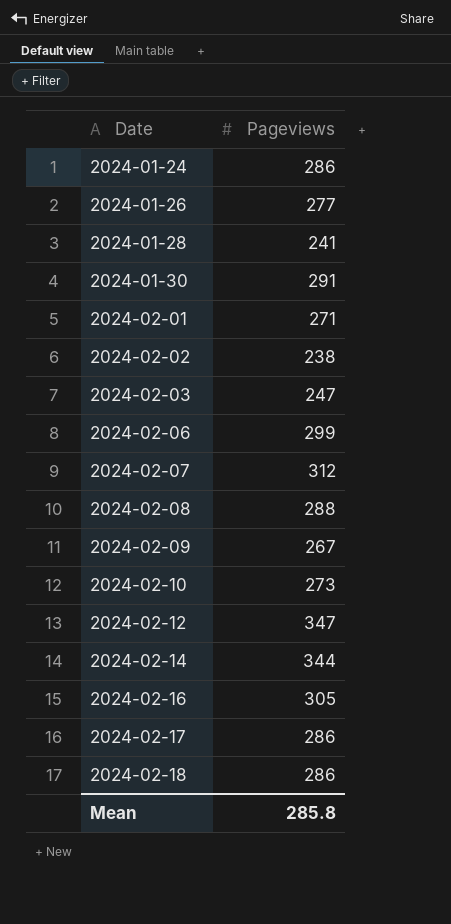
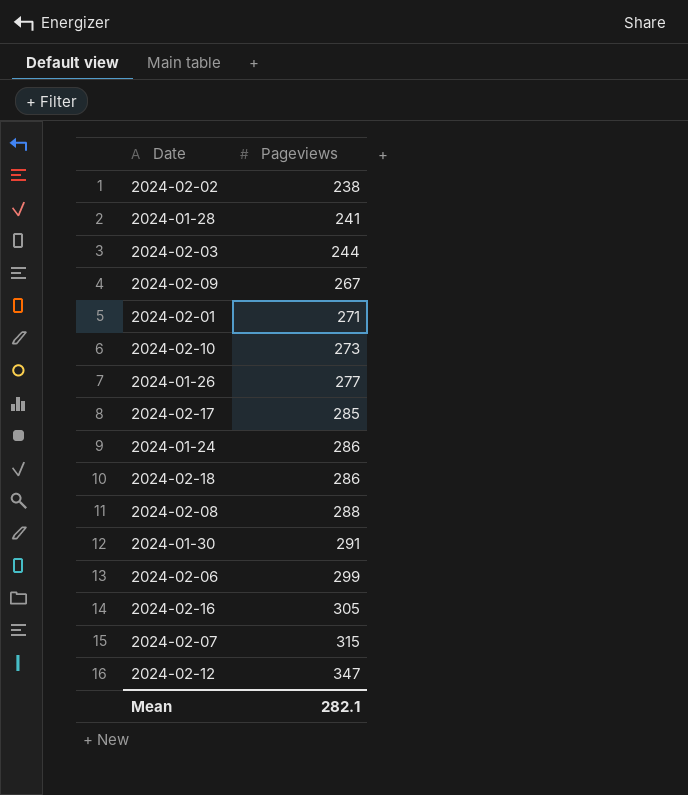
row order: Date ascending -> Pageviews ascending
row 2024-02-14: 344 -> none
2024-02-03 | Pageviews: 247 -> 244
2024-02-17 | Pageviews: 286 -> 285
2024-02-07 | Pageviews: 312 -> 315
Mean | Pageviews: 285.8 -> 282.1

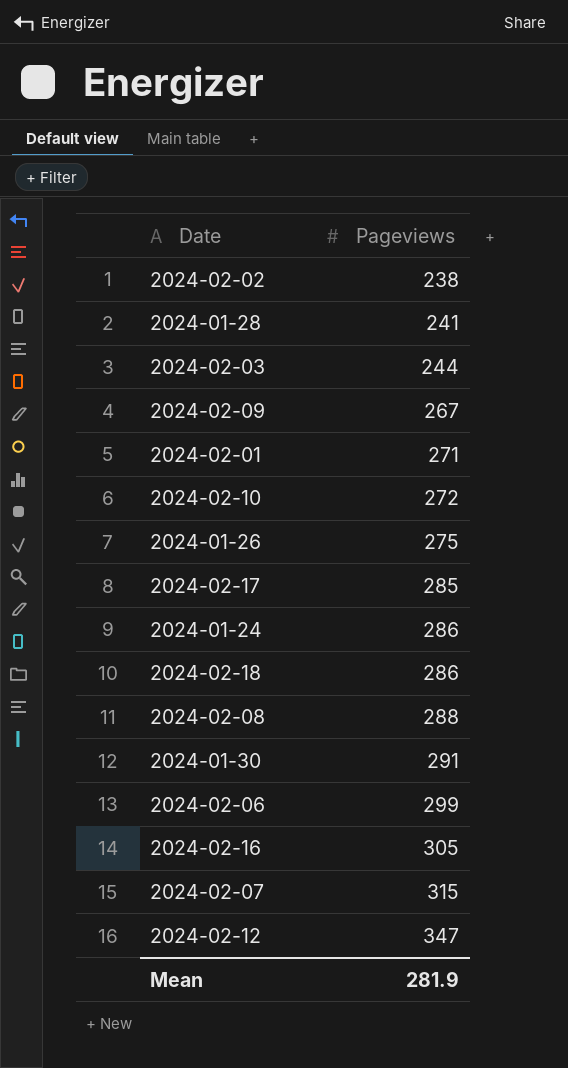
2024-02-10 | Pageviews: 273 -> 272
2024-01-26 | Pageviews: 277 -> 275
Mean | Pageviews: 282.1 -> 281.9

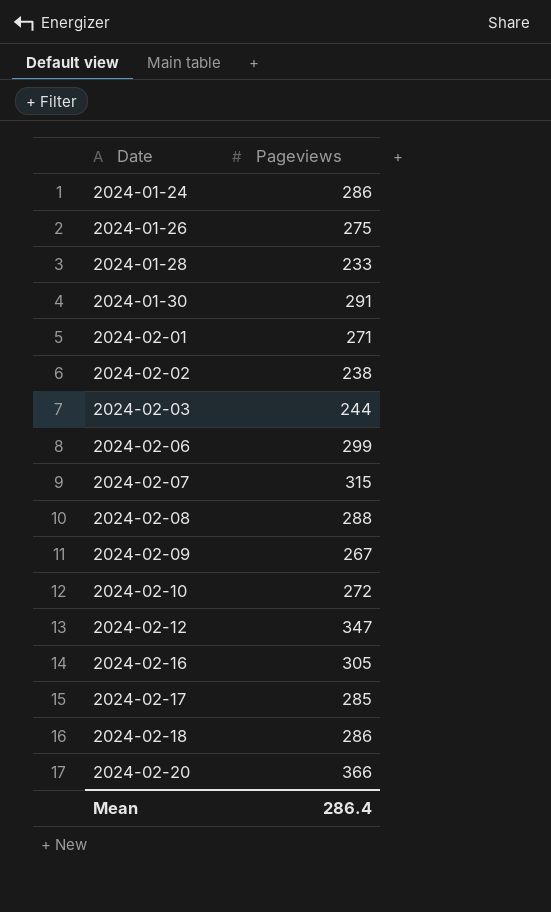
row order: Pageviews ascending -> Date ascending
2024-01-28 | Pageviews: 241 -> 233
row 2024-02-20: none -> 366
Mean | Pageviews: 281.9 -> 286.4

